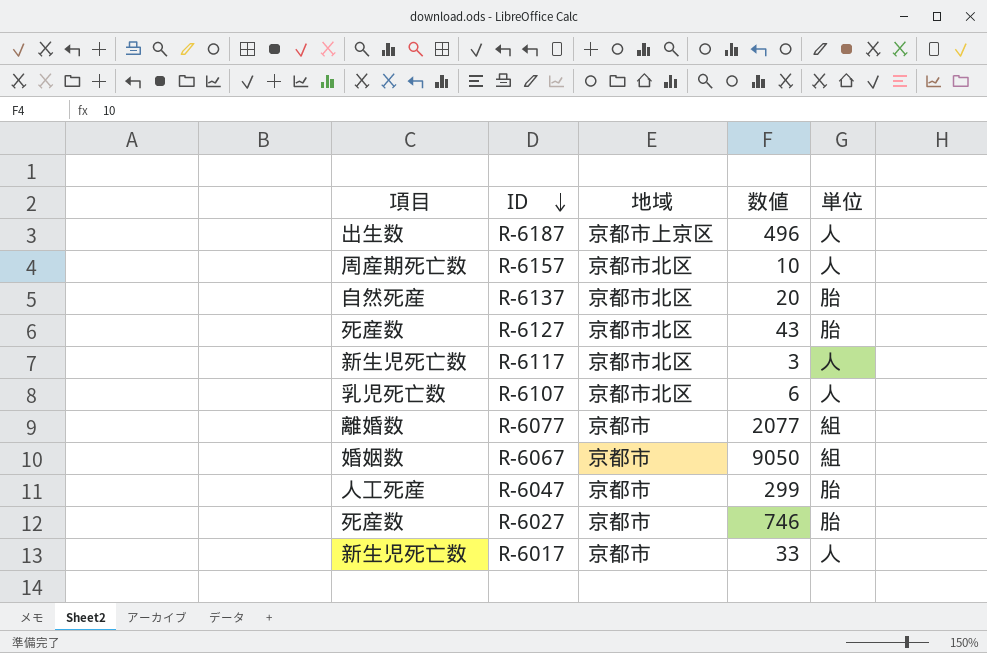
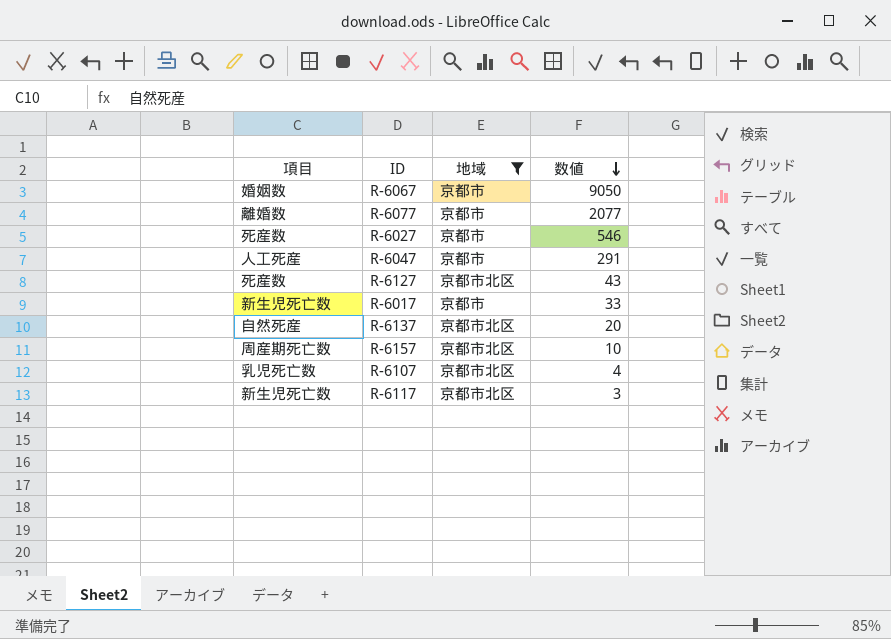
filter: none -> 地域 != 京都市上京区
row order: ID descending -> 数値 descending
column 単位 | position: 5 -> none
R-6027 | 数値: 746 -> 546
R-6047 | 数値: 299 -> 291
R-6107 | 数値: 6 -> 4

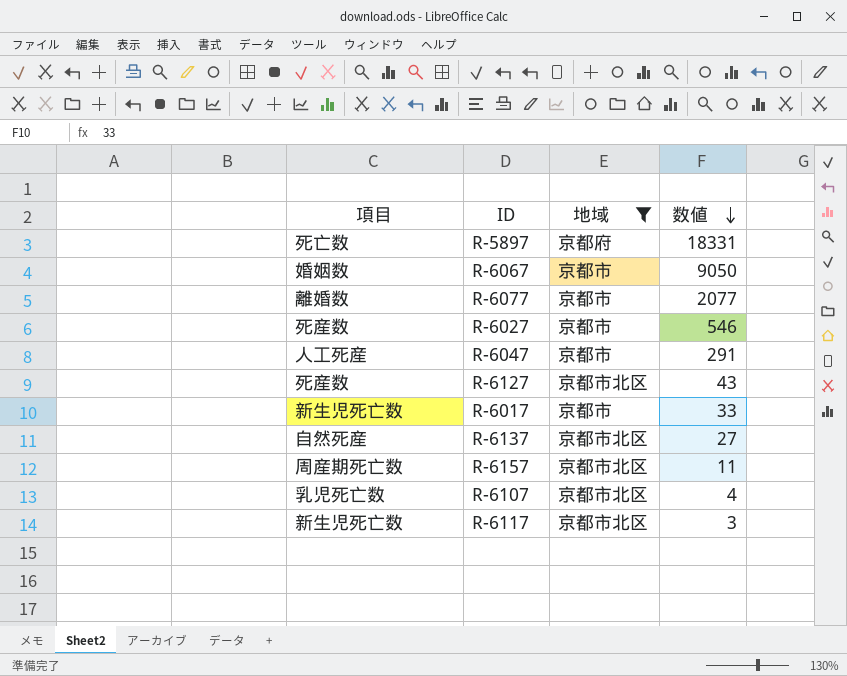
row R-5897: none -> 死亡数 | 京都府 | 18331
R-6137 | 数値: 20 -> 27
R-6157 | 数値: 10 -> 11

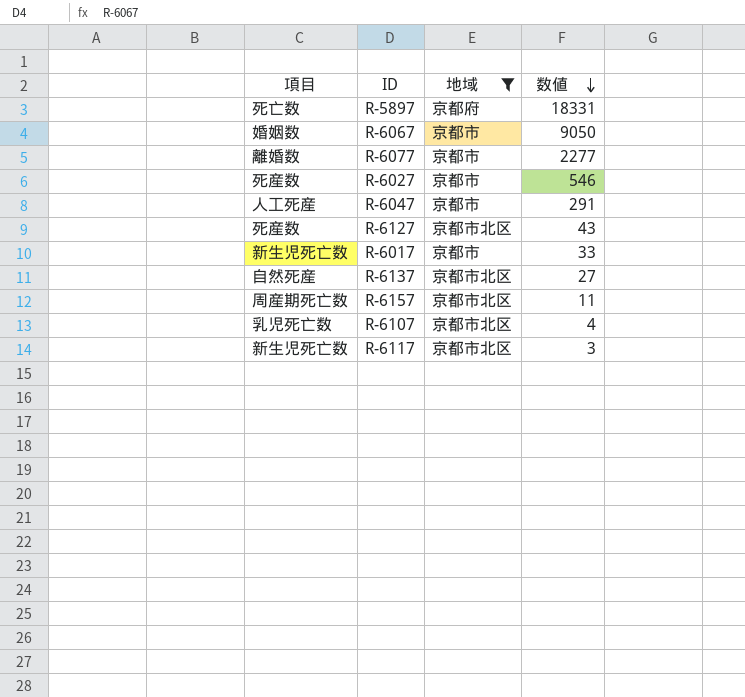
R-6077 | 数値: 2077 -> 2277

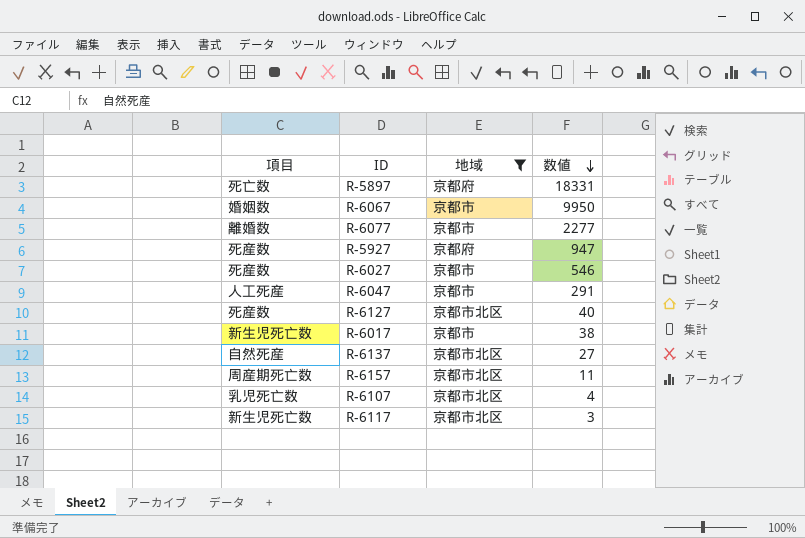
R-6067 | 数値: 9050 -> 9950
row R-5927: none -> 死産数 | 京都府 | 947
R-6127 | 数値: 43 -> 40
R-6017 | 数値: 33 -> 38

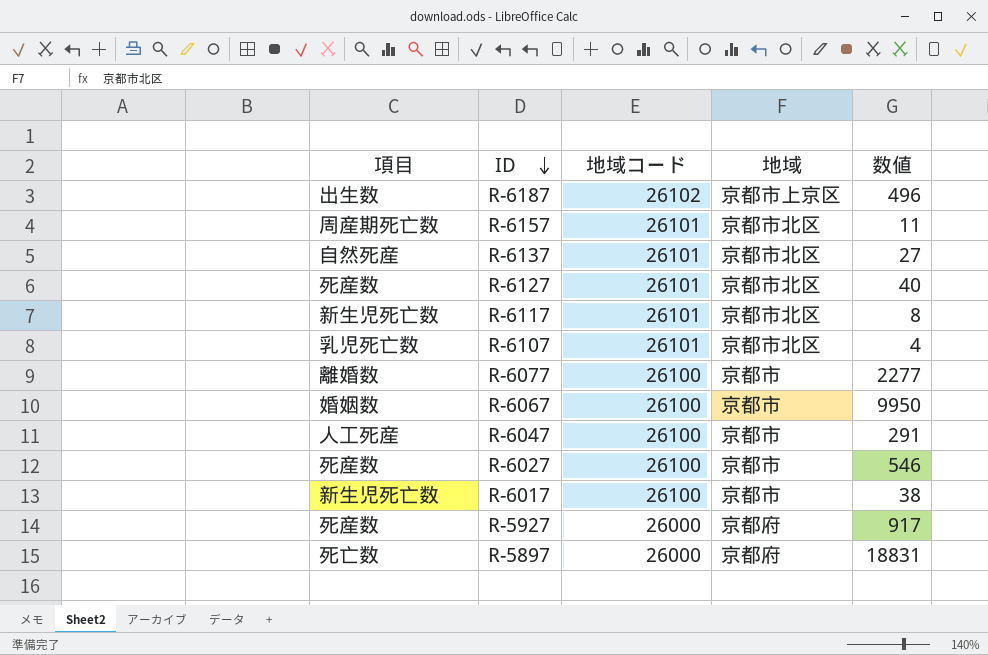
filter: 地域 != 京都市上京区 -> none
row order: 数値 descending -> ID descending
column 地域コード | position: none -> 3
R-6117 | 数値: 3 -> 8
R-5927 | 数値: 947 -> 917
R-5897 | 数値: 18331 -> 18831

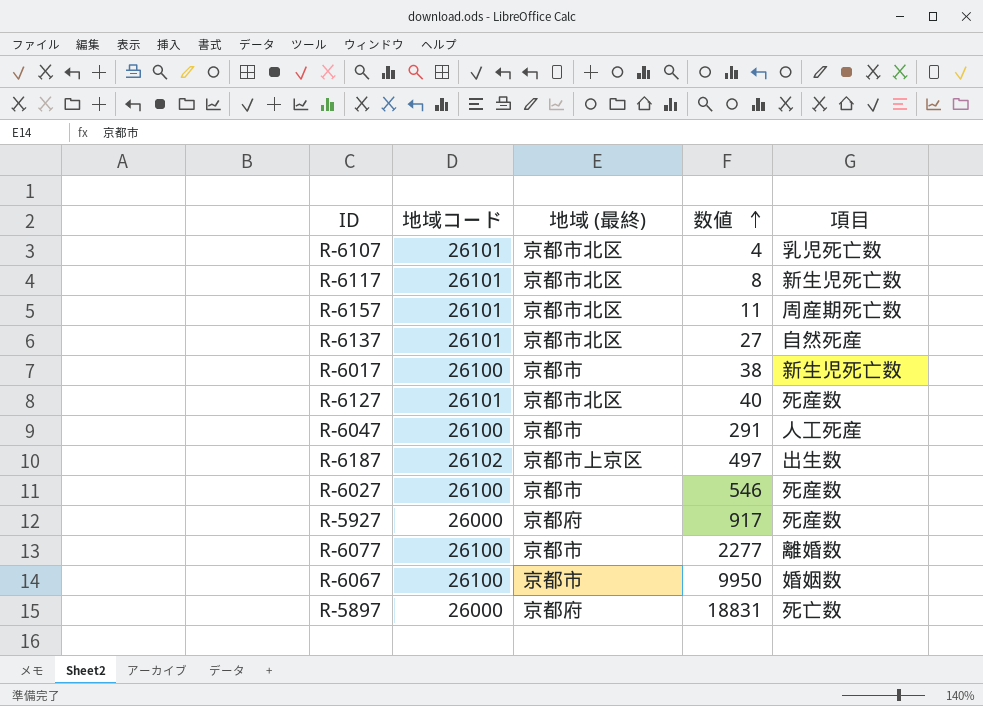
row order: ID descending -> 数値 ascending
column name: 地域 -> 地域 (最終)
column 項目 | position: 1 -> 5
R-6187 | 数値: 496 -> 497

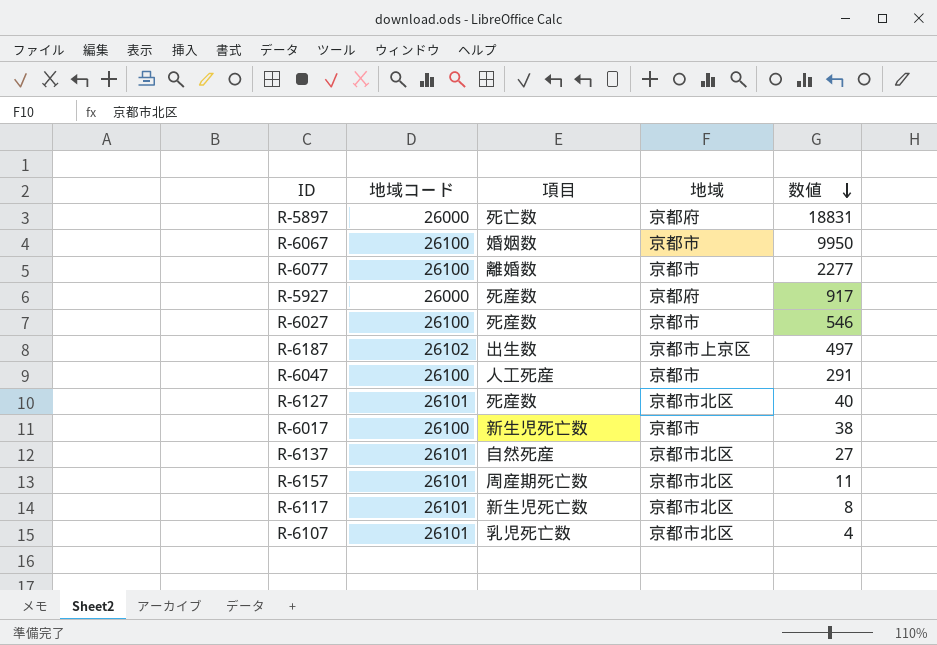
row order: 数値 ascending -> 数値 descending
column 項目 | position: 5 -> 3
column name: 地域 (最終) -> 地域

